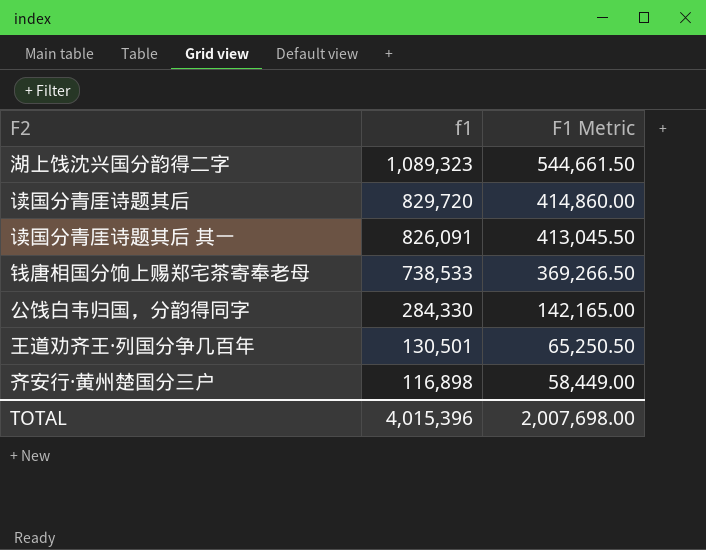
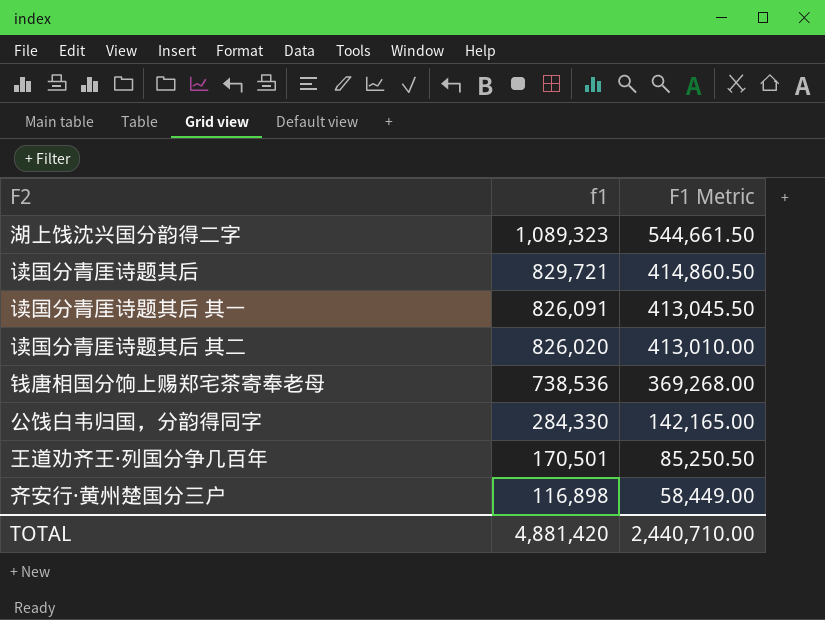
读国分青厓诗题其后 | f1: 829,720 -> 829,721
读国分青厓诗题其后 | F1 Metric: 414,860.00 -> 414,860.50
row 读国分青厓诗题其后 其二: none -> 826,020 | 413,010.00
钱唐相国分饷上赐郑宅茶寄奉老母 | f1: 738,533 -> 738,536
钱唐相国分饷上赐郑宅茶寄奉老母 | F1 Metric: 369,266.50 -> 369,268.00
王道劝齐王·列国分争几百年 | f1: 130,501 -> 170,501
王道劝齐王·列国分争几百年 | F1 Metric: 65,250.50 -> 85,250.50
TOTAL | f1: 4,015,396 -> 4,881,420
TOTAL | F1 Metric: 2,007,698.00 -> 2,440,710.00

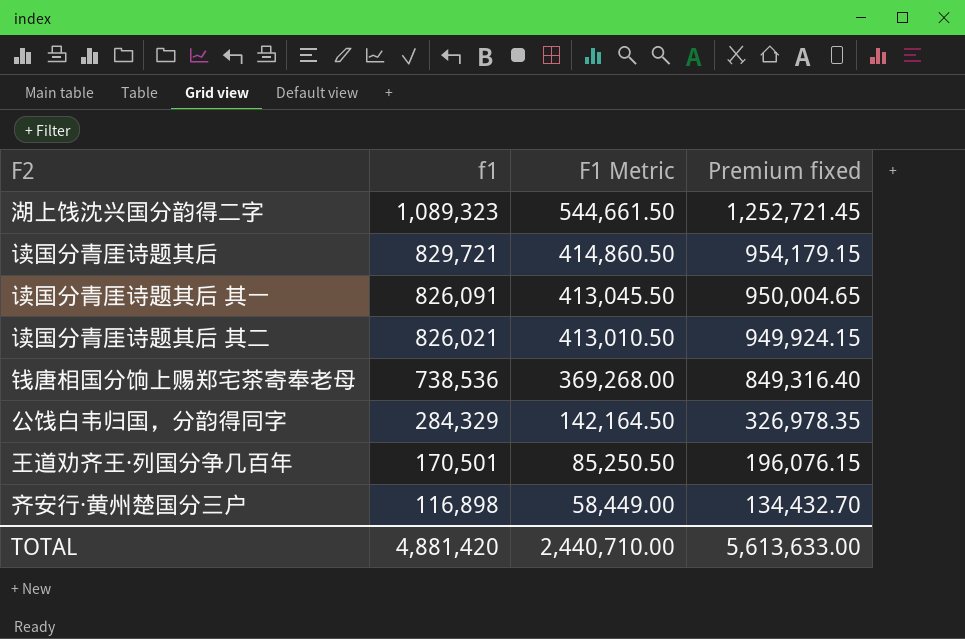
column Premium fixed | formula: none -> [f1] * 1.15
读国分青厓诗题其后 其二 | f1: 826,020 -> 826,021
读国分青厓诗题其后 其二 | F1 Metric: 413,010.00 -> 413,010.50
公饯白韦归国，分韵得同字 | f1: 284,330 -> 284,329
公饯白韦归国，分韵得同字 | F1 Metric: 142,165.00 -> 142,164.50

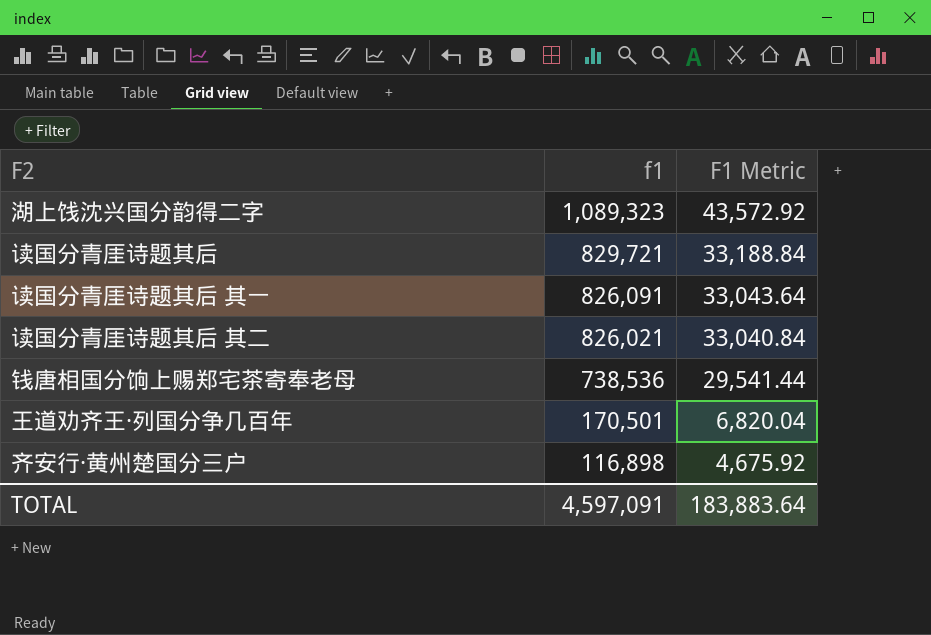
column Premium fixed | formula: [f1] * 1.15 -> none
column F1 Metric | formula: [f1] * 0.5 -> [f1] * 0.04
row 公饯白韦归国，分韵得同字: 284,329 | 142,164.50 | 326,978.35 -> none
TOTAL | f1: 4,881,420 -> 4,597,091
TOTAL | F1 Metric: 2,440,710.00 -> 183,883.64

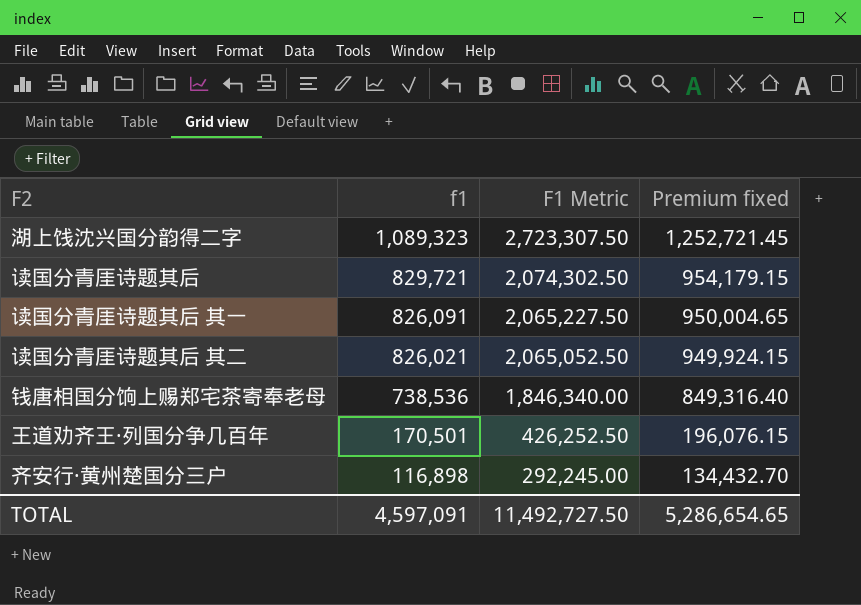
column F1 Metric | formula: [f1] * 0.04 -> [f1] * 2.5
column Premium fixed | formula: none -> [f1] * 1.15
TOTAL | F1 Metric: 183,883.64 -> 11,492,727.50

